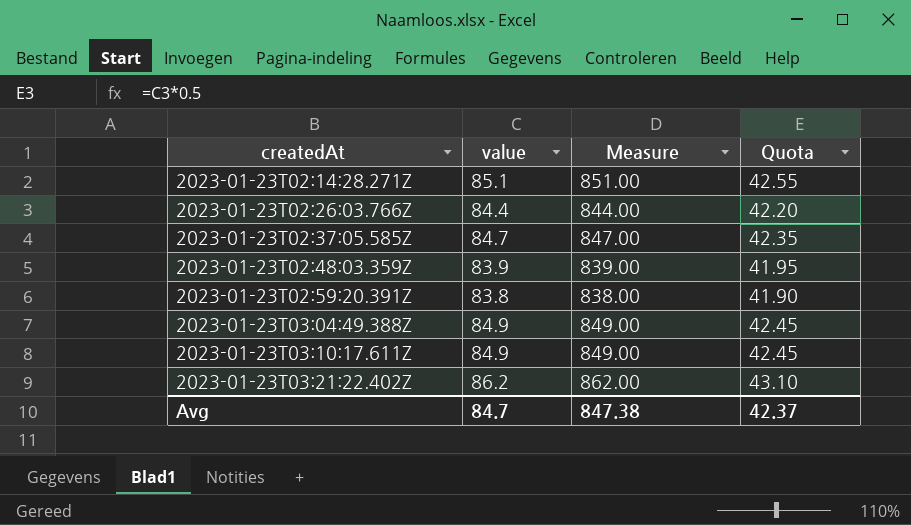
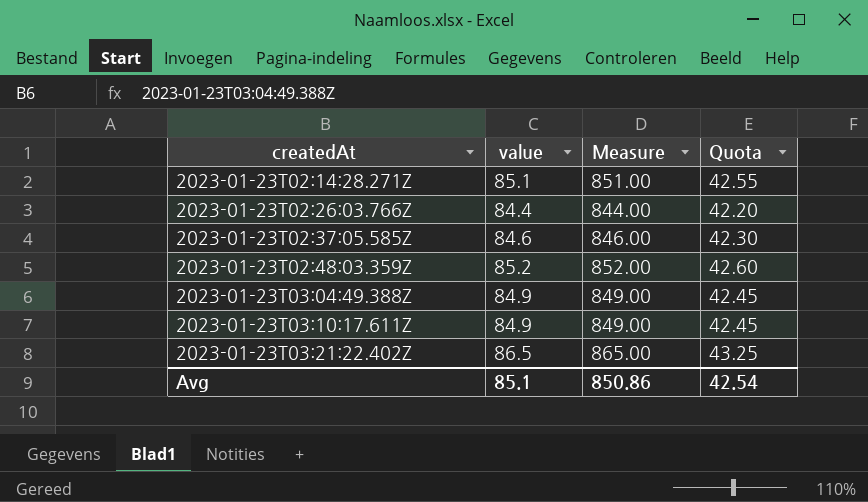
row 2023-01-23T02:59:20.391Z: 83.8 | 838.00 | 41.90 -> none
2023-01-23T02:37:05.585Z | value: 84.7 -> 84.6
2023-01-23T02:37:05.585Z | Measure: 847.00 -> 846.00
2023-01-23T02:37:05.585Z | Quota: 42.35 -> 42.30
2023-01-23T02:48:03.359Z | value: 83.9 -> 85.2
2023-01-23T02:48:03.359Z | Measure: 839.00 -> 852.00
2023-01-23T02:48:03.359Z | Quota: 41.95 -> 42.60
2023-01-23T03:21:22.402Z | value: 86.2 -> 86.5
2023-01-23T03:21:22.402Z | Measure: 862.00 -> 865.00
2023-01-23T03:21:22.402Z | Quota: 43.10 -> 43.25
Avg | value: 84.7 -> 85.1
Avg | Measure: 847.38 -> 850.86
Avg | Quota: 42.37 -> 42.54

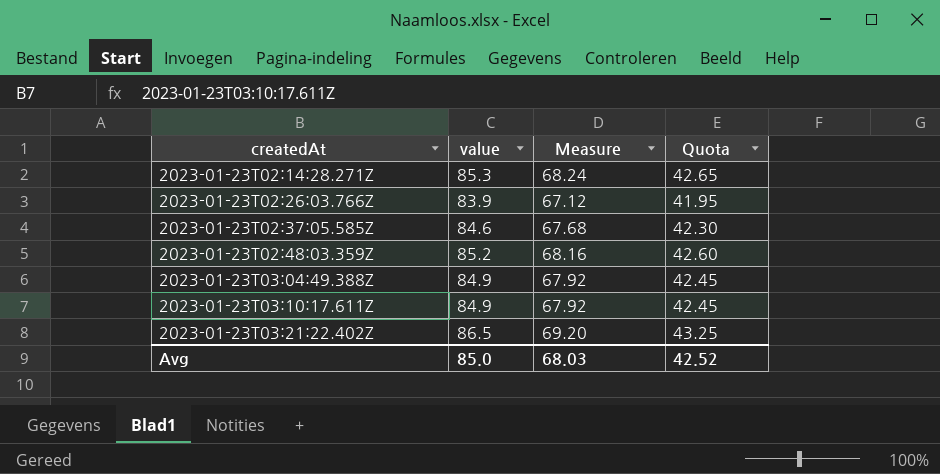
column Measure | formula: [value] * 10 -> [value] * 0.8
2023-01-23T02:14:28.271Z | value: 85.1 -> 85.3
2023-01-23T02:14:28.271Z | Quota: 42.55 -> 42.65
2023-01-23T02:26:03.766Z | value: 84.4 -> 83.9
2023-01-23T02:26:03.766Z | Quota: 42.20 -> 41.95
Avg | value: 85.1 -> 85.0
Avg | Measure: 850.86 -> 68.03
Avg | Quota: 42.54 -> 42.52

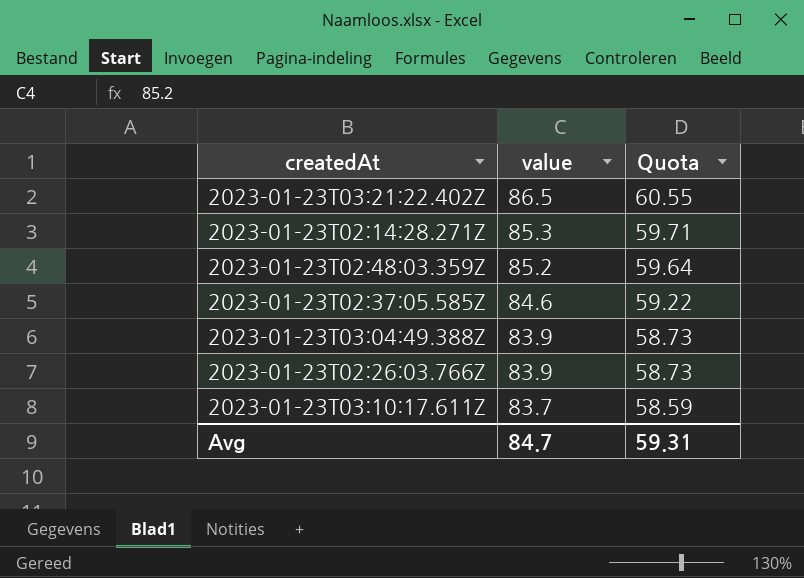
row order: createdAt ascending -> value descending
column Measure | formula: [value] * 0.8 -> none
column Quota | formula: [value] * 0.5 -> [value] * 0.7
2023-01-23T03:04:49.388Z | value: 84.9 -> 83.9
2023-01-23T03:10:17.611Z | value: 84.9 -> 83.7
Avg | value: 85.0 -> 84.7
Avg | Quota: 42.52 -> 59.31

